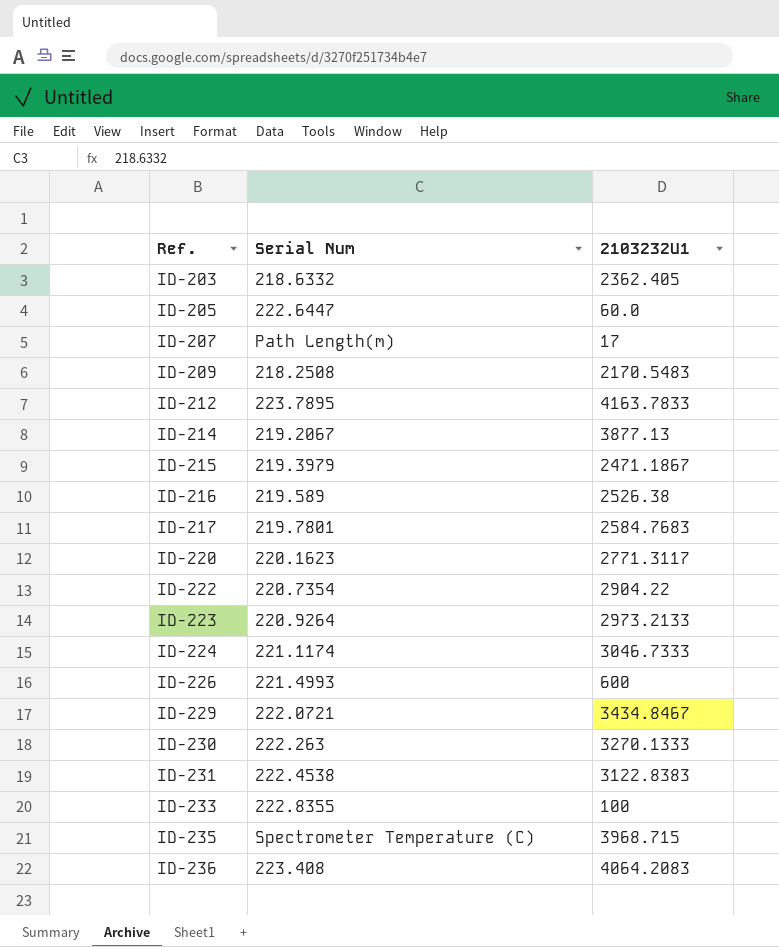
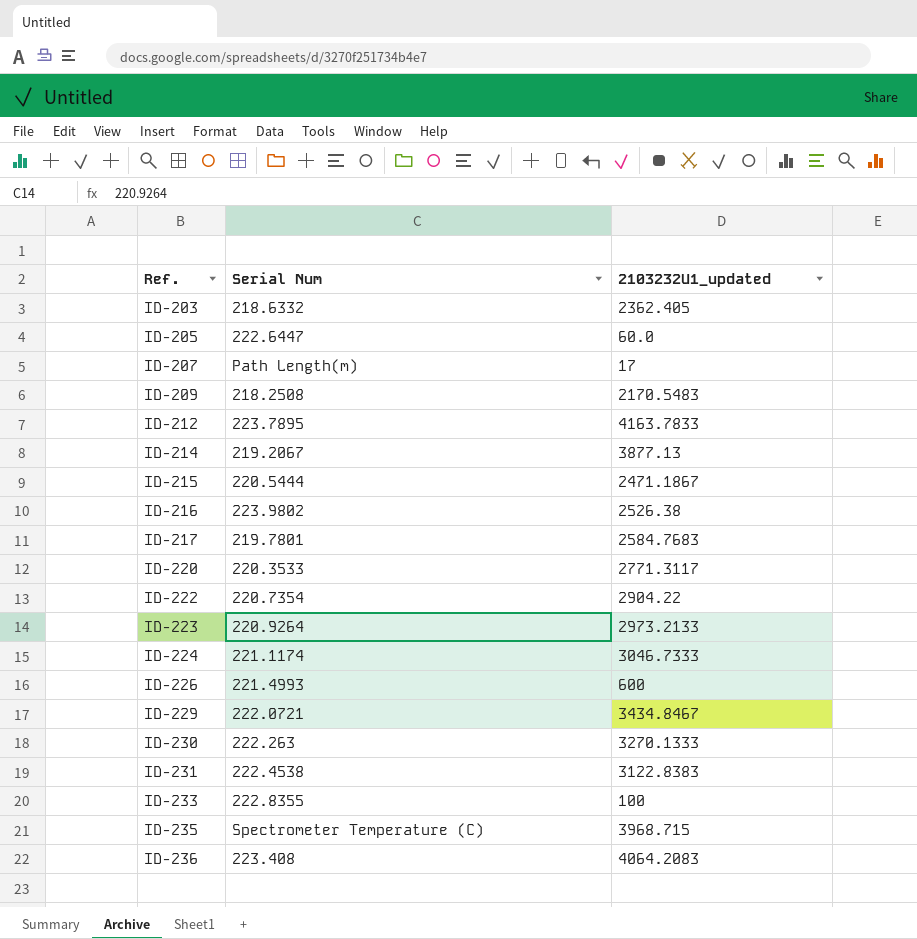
column name: 2103232U1 -> 2103232U1_updated
ID-215 | Serial Num: 219.3979 -> 220.5444
ID-216 | Serial Num: 219.589 -> 223.9802
ID-220 | Serial Num: 220.1623 -> 220.3533

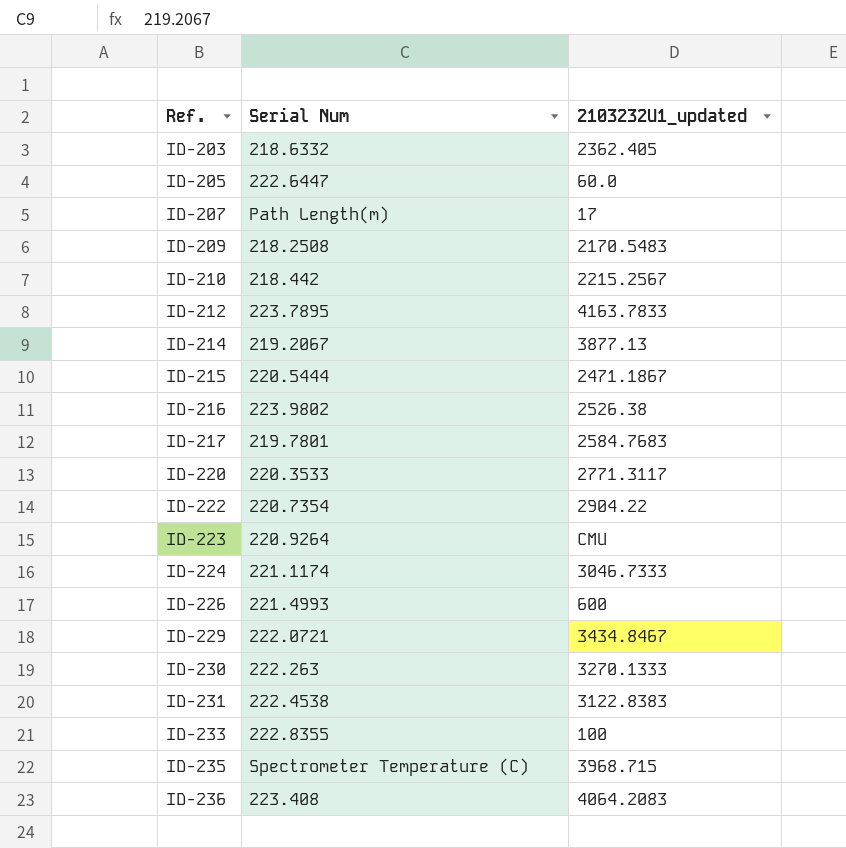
row ID-210: none -> 218.442 | 2215.2567
ID-223 | 2103232U1_updated: 2973.2133 -> CMU

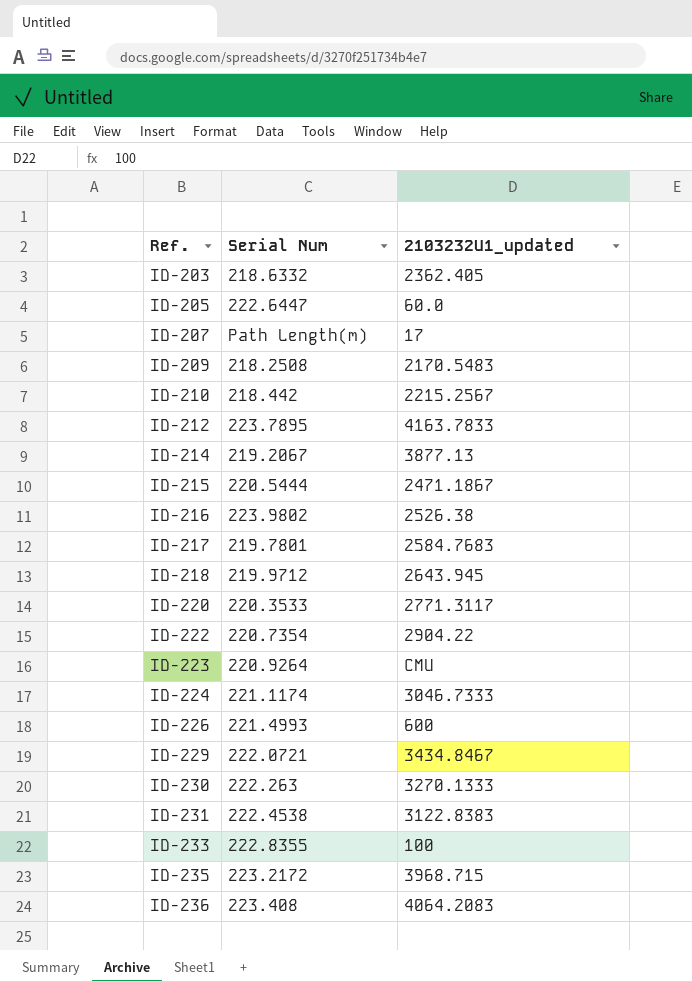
row ID-218: none -> 219.9712 | 2643.945
ID-235 | Serial Num: Spectrometer Temperature (C) -> 223.2172

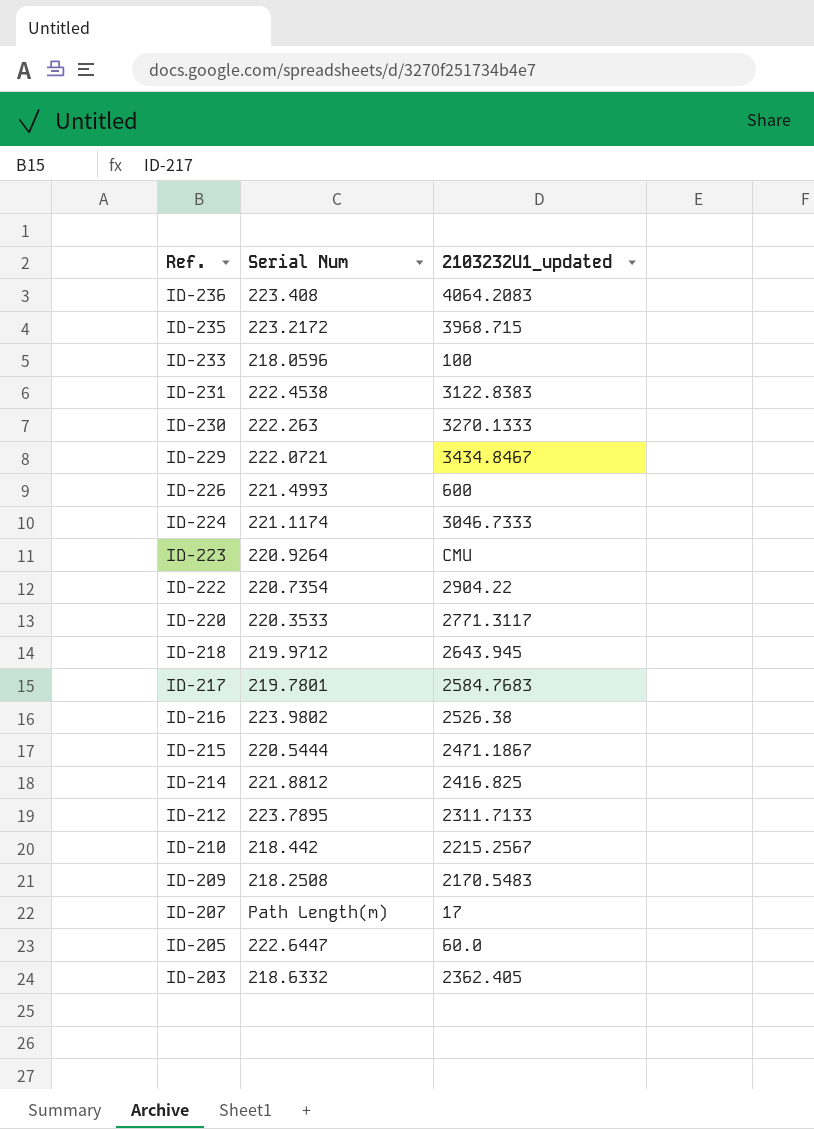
row order: Ref. ascending -> Ref. descending
ID-233 | Serial Num: 222.8355 -> 218.0596
ID-214 | Serial Num: 219.2067 -> 221.8812
ID-214 | 2103232U1_updated: 3877.13 -> 2416.825
ID-212 | 2103232U1_updated: 4163.7833 -> 2311.7133

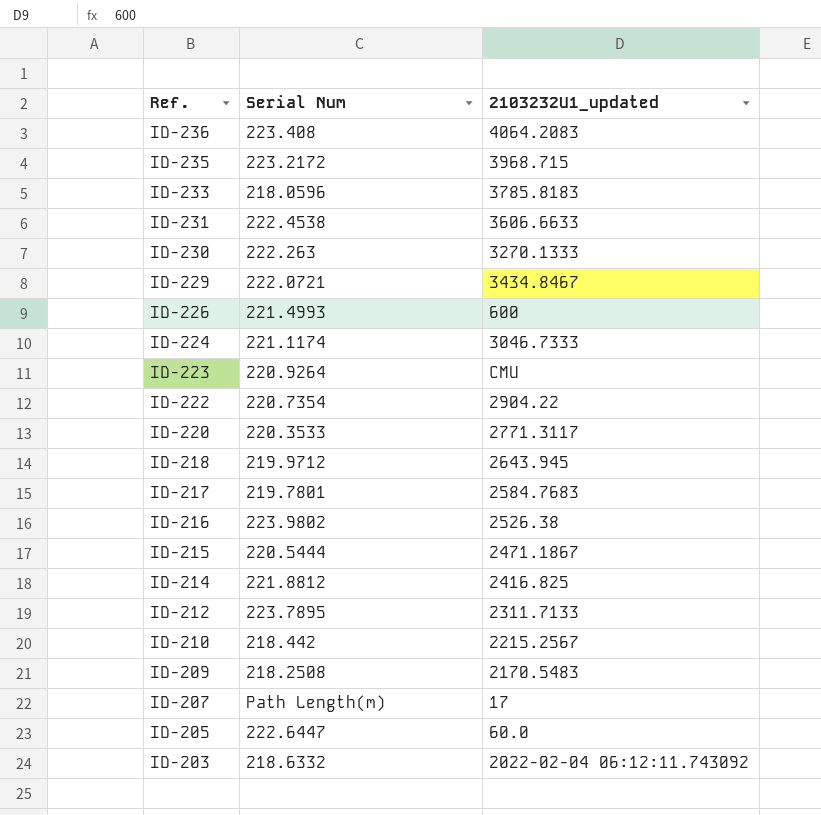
ID-233 | 2103232U1_updated: 100 -> 3785.8183
ID-231 | 2103232U1_updated: 3122.8383 -> 3606.6633
ID-203 | 2103232U1_updated: 2362.405 -> 2022-02-04 06:12:11.743092

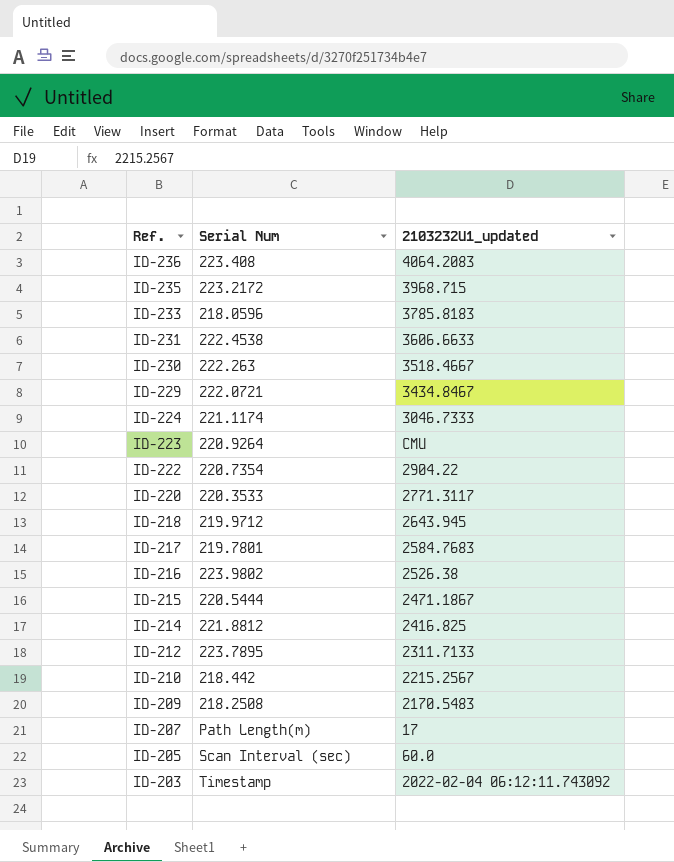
row ID-226: 221.4993 | 600 -> none
ID-230 | 2103232U1_updated: 3270.1333 -> 3518.4667
ID-205 | Serial Num: 222.6447 -> Scan Interval (sec)
ID-203 | Serial Num: 218.6332 -> Timestamp

